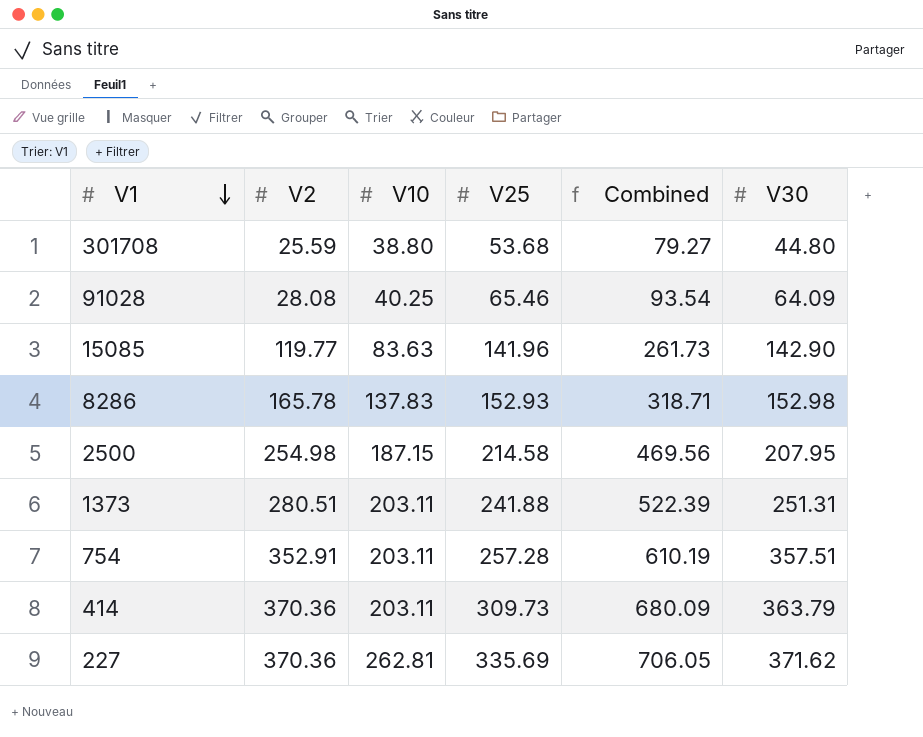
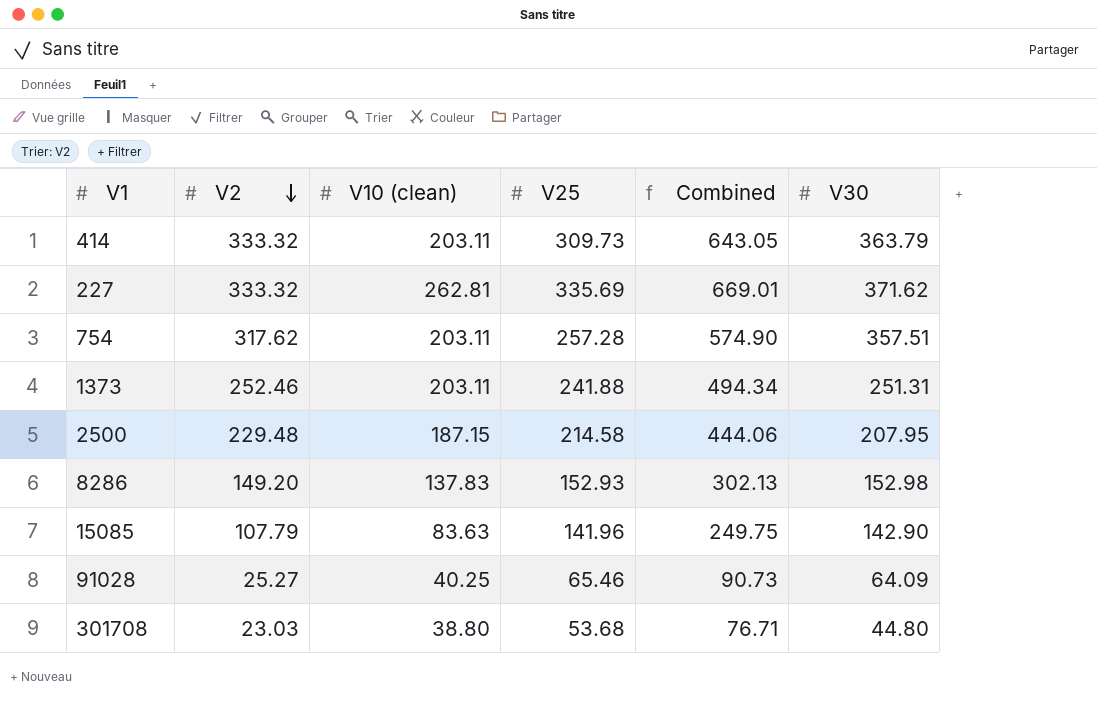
row order: V1 descending -> V2 descending
column name: V10 -> V10 (clean)
414 | V2: 370.36 -> 333.32
414 | Combined: 680.09 -> 643.05
227 | V2: 370.36 -> 333.32
227 | Combined: 706.05 -> 669.01
754 | V2: 352.91 -> 317.62
754 | Combined: 610.19 -> 574.90
1373 | V2: 280.51 -> 252.46
1373 | Combined: 522.39 -> 494.34
2500 | V2: 254.98 -> 229.48
2500 | Combined: 469.56 -> 444.06
8286 | V2: 165.78 -> 149.20
8286 | Combined: 318.71 -> 302.13
15085 | V2: 119.77 -> 107.79
15085 | Combined: 261.73 -> 249.75
91028 | V2: 28.08 -> 25.27
91028 | Combined: 93.54 -> 90.73
301708 | V2: 25.59 -> 23.03
301708 | Combined: 79.27 -> 76.71

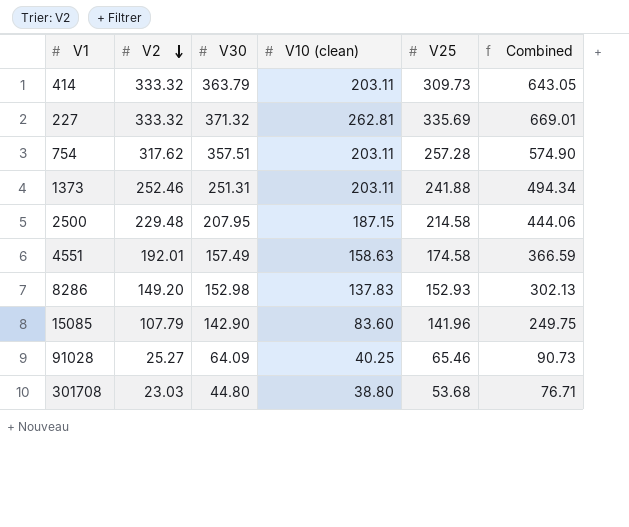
column V30 | position: 6 -> 3
227 | V30: 371.62 -> 371.32
row 4551: none -> 192.01 | 157.49 | 158.63 | 174.58 | 366.59
15085 | V10 (clean): 83.63 -> 83.60

